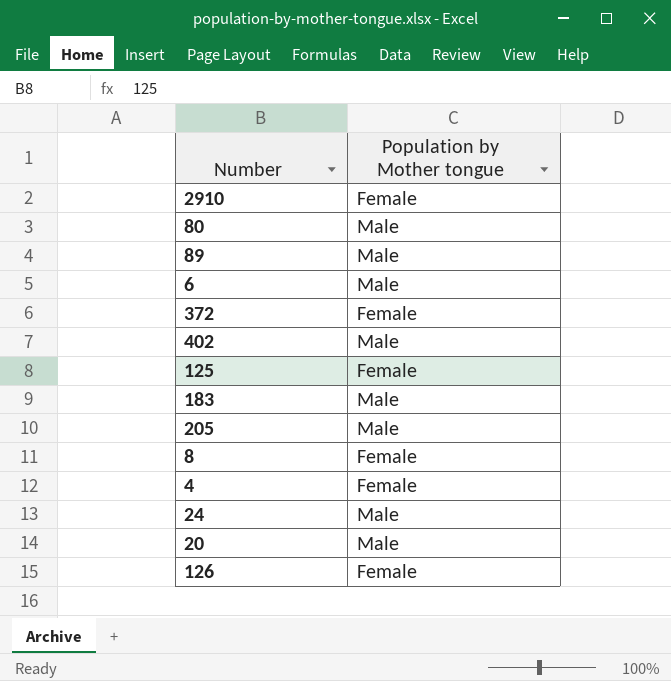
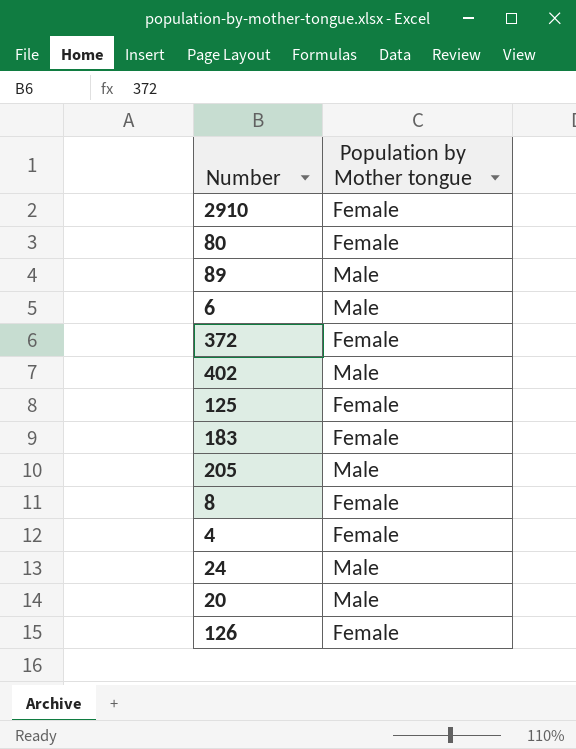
80 | Population by Mother tongue: Male -> Female
183 | Population by Mother tongue: Male -> Female

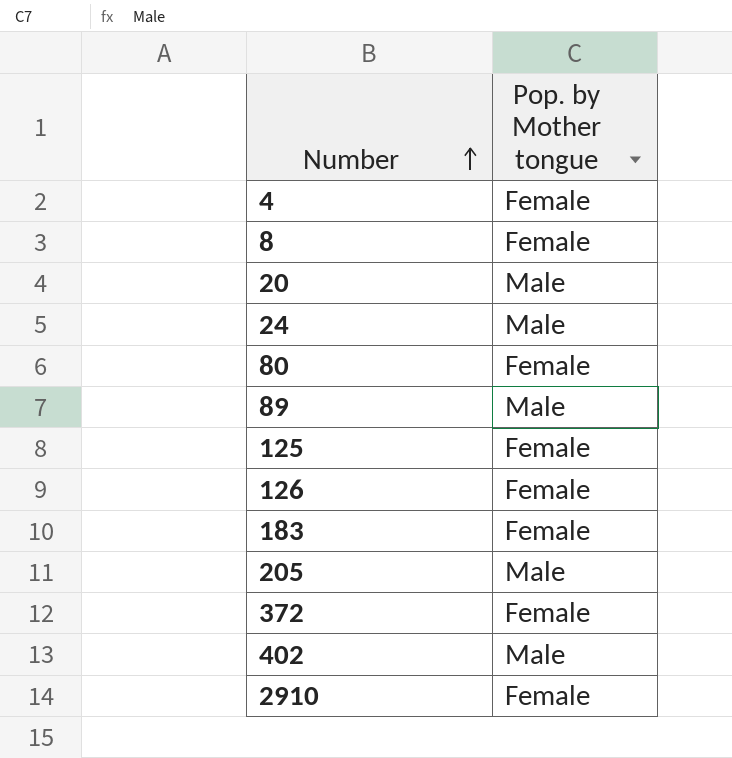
row order: none -> Number ascending
column name: Population by Mother tongue -> Pop. by Mother tongue
row 6: Male -> none

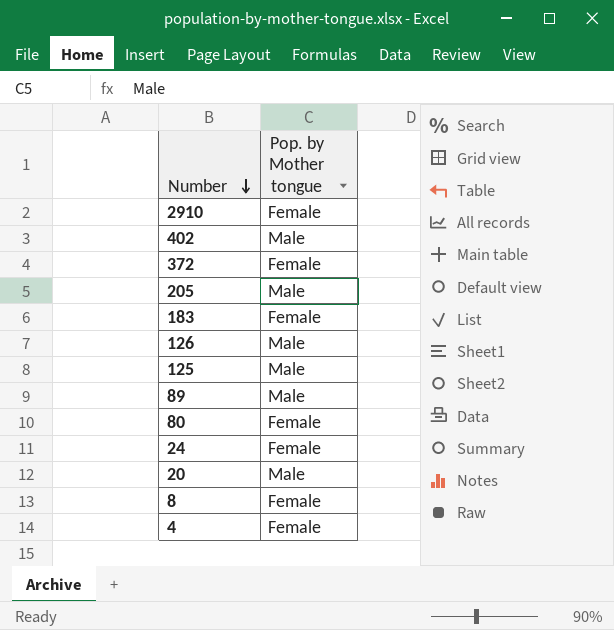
row order: Number ascending -> Number descending
126 | Pop. by Mother tongue: Female -> Male
125 | Pop. by Mother tongue: Female -> Male
24 | Pop. by Mother tongue: Male -> Female

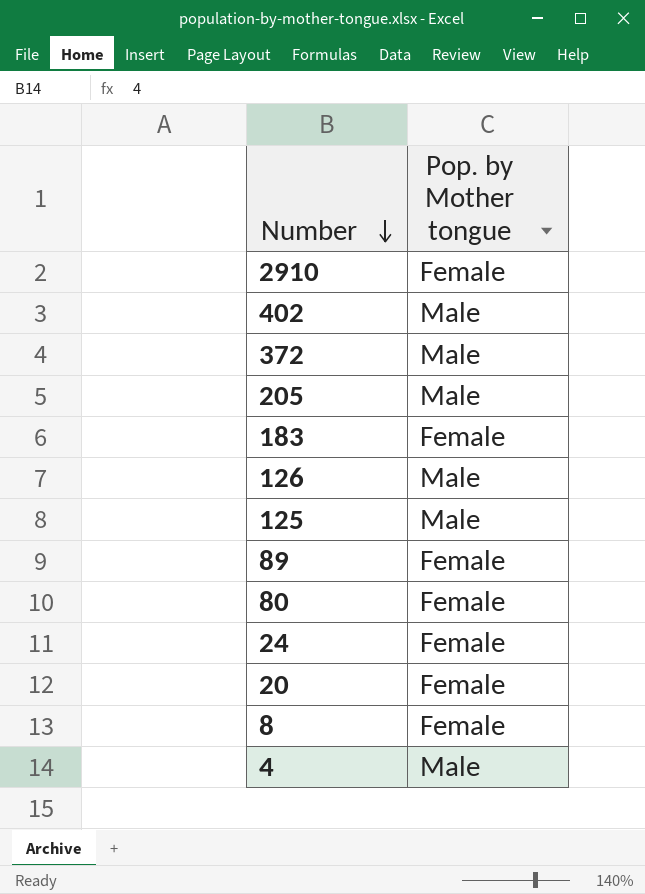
372 | Pop. by Mother tongue: Female -> Male
89 | Pop. by Mother tongue: Male -> Female
20 | Pop. by Mother tongue: Male -> Female
4 | Pop. by Mother tongue: Female -> Male

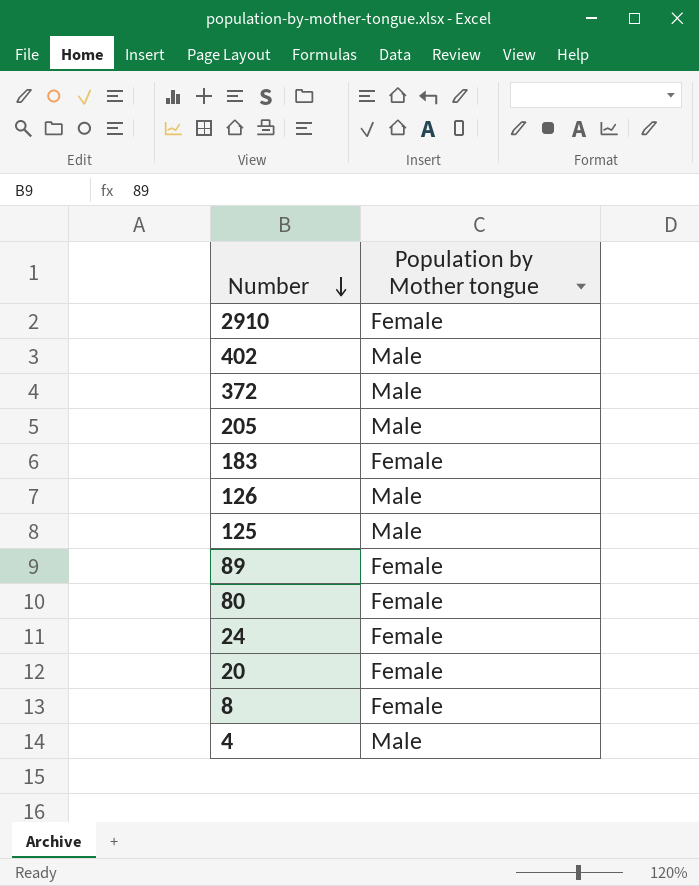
column name: Pop. by Mother tongue -> Population by Mother tongue

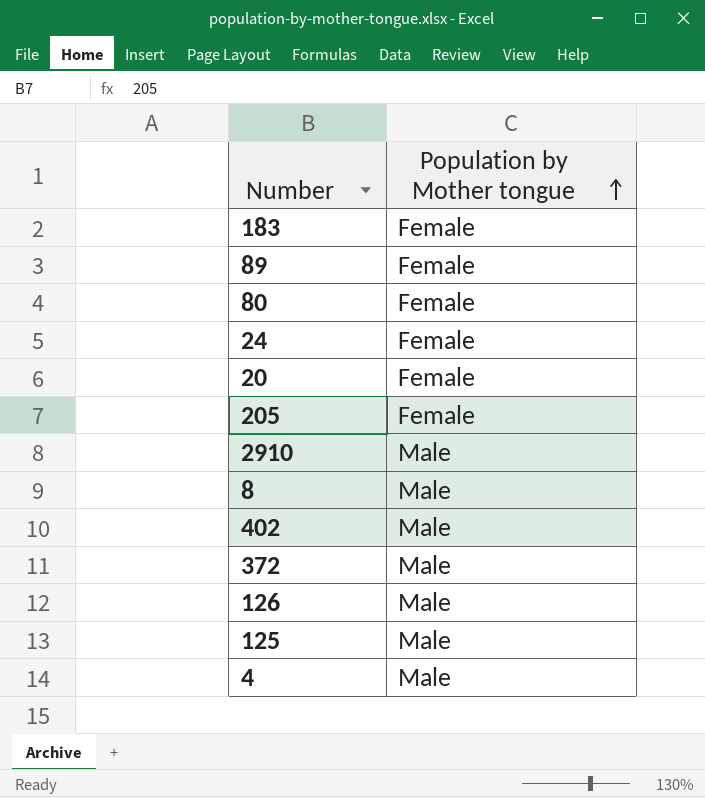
row order: Number descending -> Population by Mother tongue ascending
205 | Population by Mother tongue: Male -> Female
2910 | Population by Mother tongue: Female -> Male
8 | Population by Mother tongue: Female -> Male

